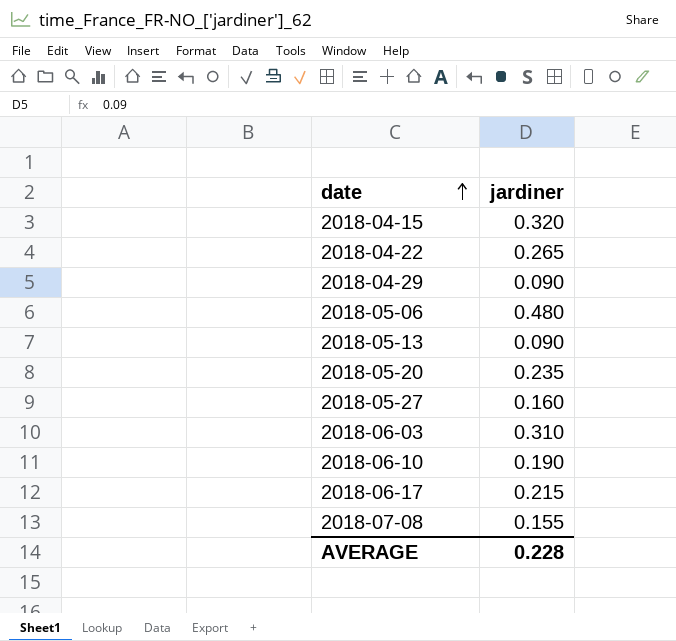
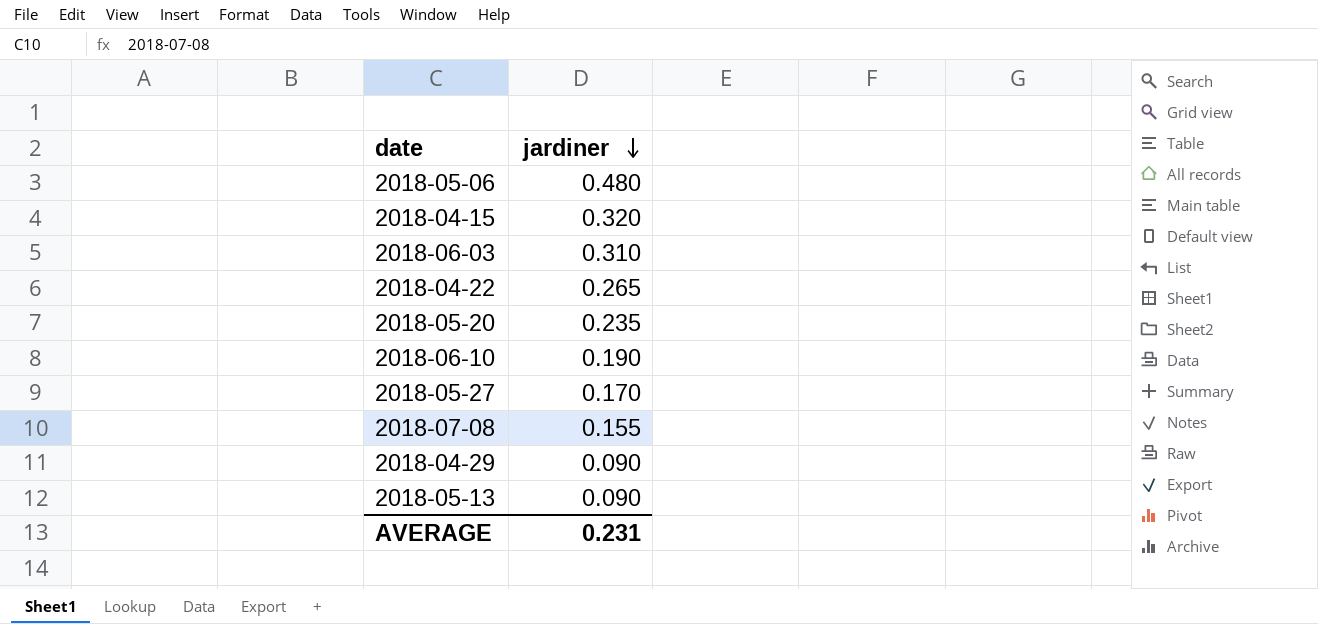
row order: date ascending -> jardiner descending
row 2018-06-17: 0.215 -> none
2018-05-27 | jardiner: 0.160 -> 0.170
AVERAGE | jardiner: 0.228 -> 0.231

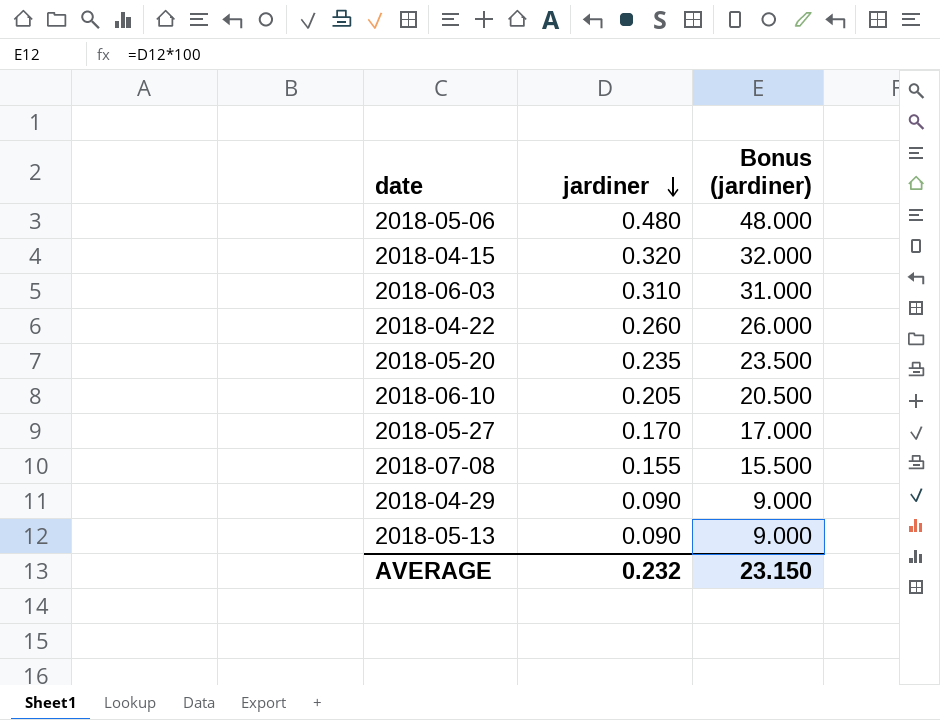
column Bonus (jardiner) | formula: none -> [jardiner] * 100
2018-04-22 | jardiner: 0.265 -> 0.260
2018-06-10 | jardiner: 0.190 -> 0.205
AVERAGE | jardiner: 0.231 -> 0.232

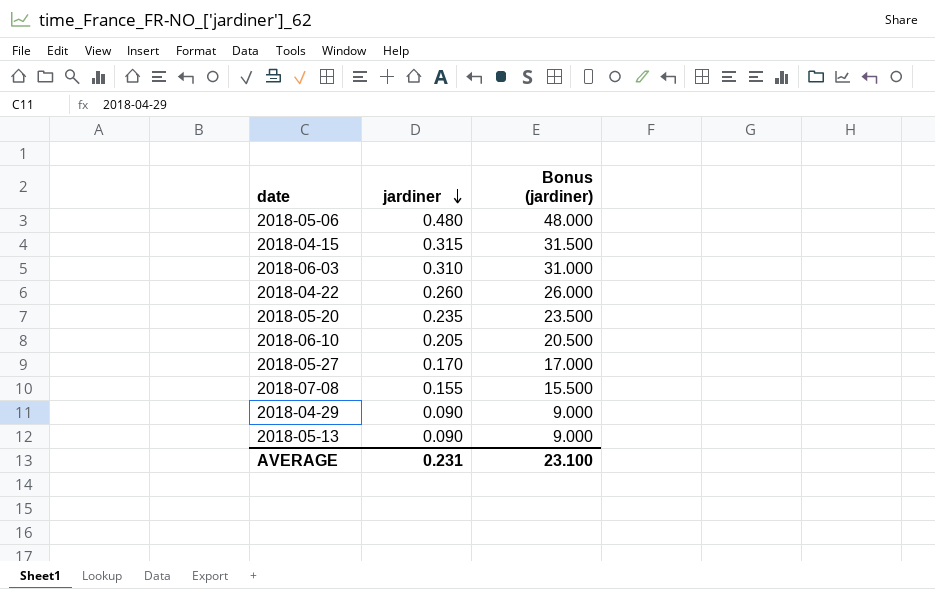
2018-04-15 | jardiner: 0.320 -> 0.315
2018-04-15 | Bonus (jardiner): 32.000 -> 31.500
AVERAGE | jardiner: 0.232 -> 0.231
AVERAGE | Bonus (jardiner): 23.150 -> 23.100

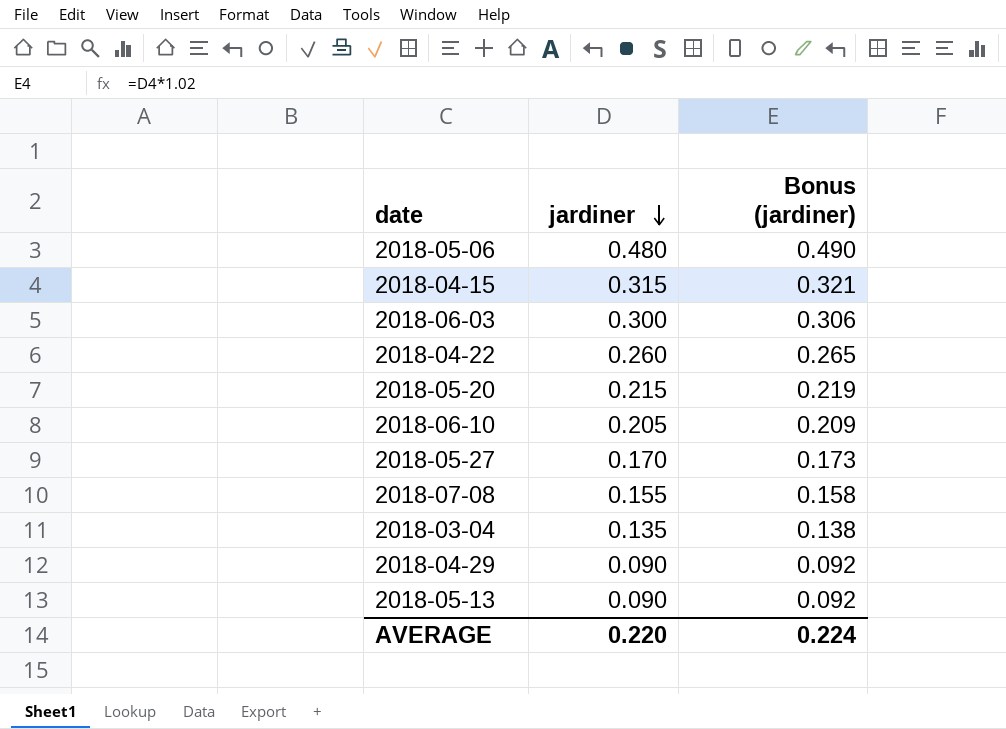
column Bonus (jardiner) | formula: [jardiner] * 100 -> [jardiner] * 1.02
2018-06-03 | jardiner: 0.310 -> 0.300
2018-05-20 | jardiner: 0.235 -> 0.215
row 2018-03-04: none -> 0.135 | 0.138
AVERAGE | jardiner: 0.231 -> 0.220
AVERAGE | Bonus (jardiner): 23.100 -> 0.224

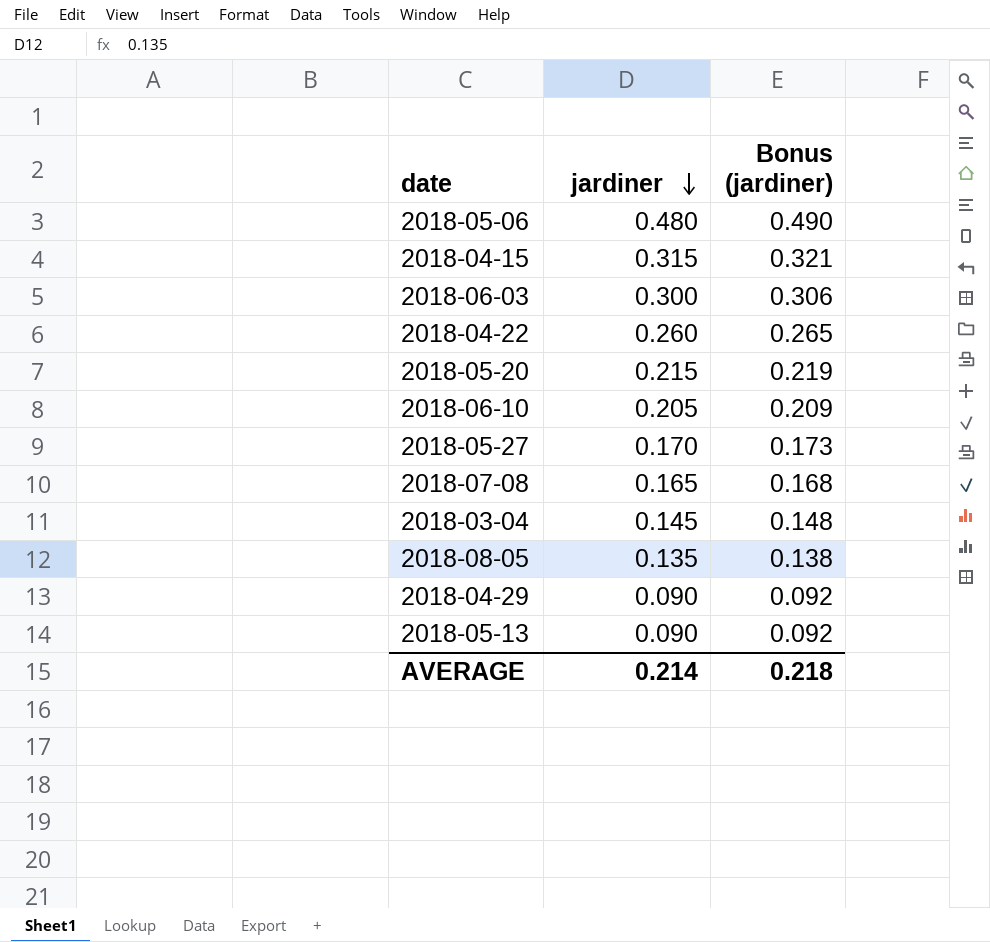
2018-07-08 | jardiner: 0.155 -> 0.165
2018-07-08 | Bonus (jardiner): 0.158 -> 0.168
2018-03-04 | jardiner: 0.135 -> 0.145
2018-03-04 | Bonus (jardiner): 0.138 -> 0.148
row 2018-08-05: none -> 0.135 | 0.138
AVERAGE | jardiner: 0.220 -> 0.214
AVERAGE | Bonus (jardiner): 0.224 -> 0.218

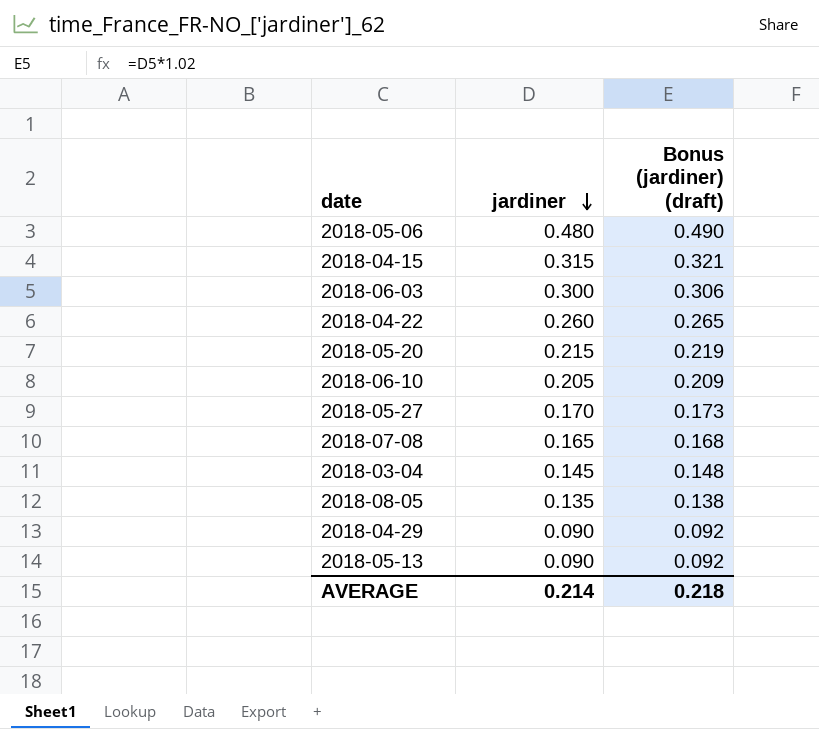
column name: Bonus (jardiner) -> Bonus (jardiner) (draft)

